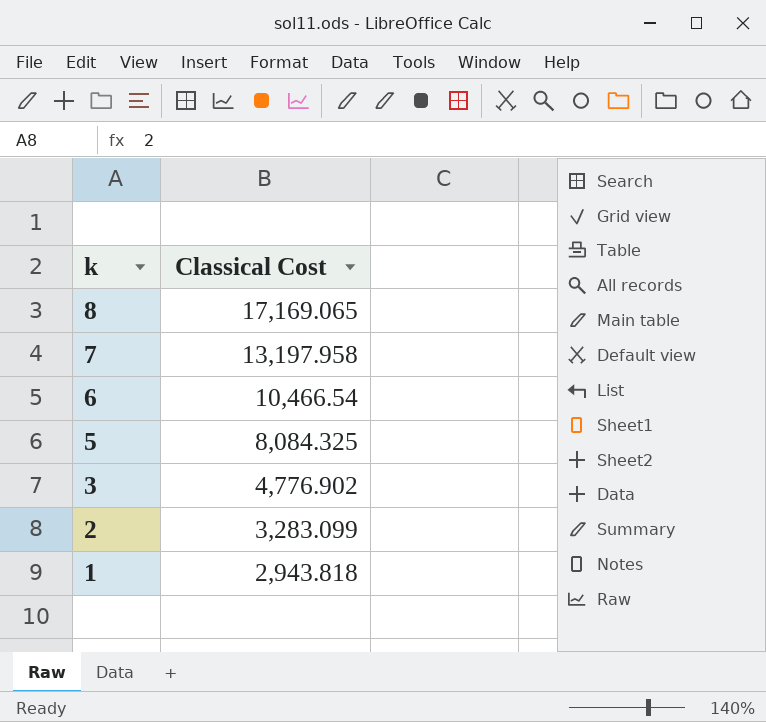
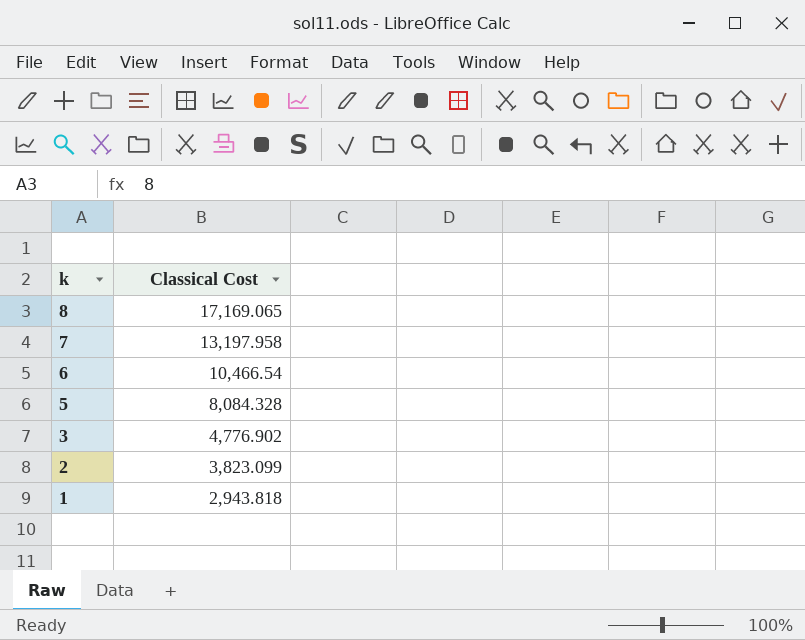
5 | Classical Cost: 8,084.325 -> 8,084.328
2 | Classical Cost: 3,283.099 -> 3,823.099

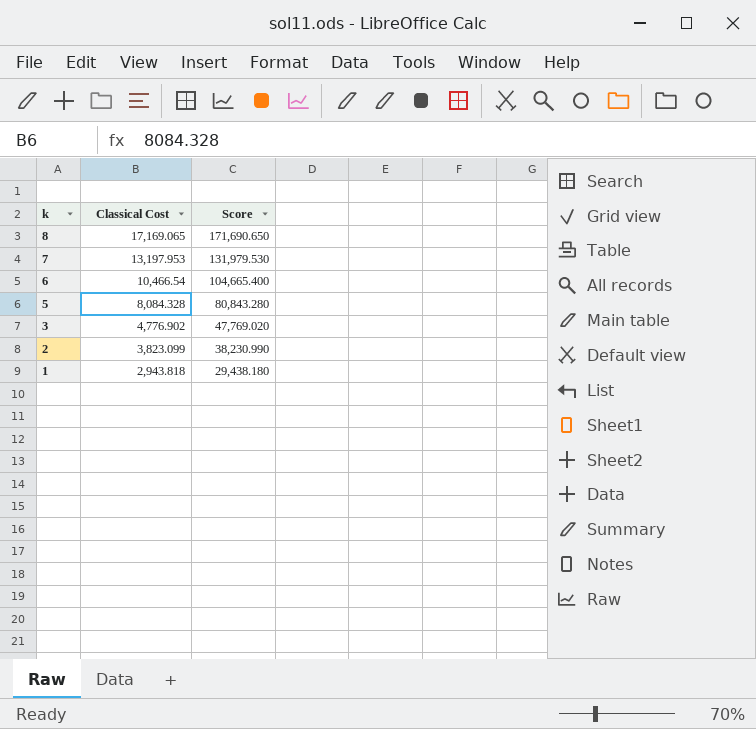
column Score | formula: none -> [Classical Cost] * 10
7 | Classical Cost: 13,197.958 -> 13,197.953

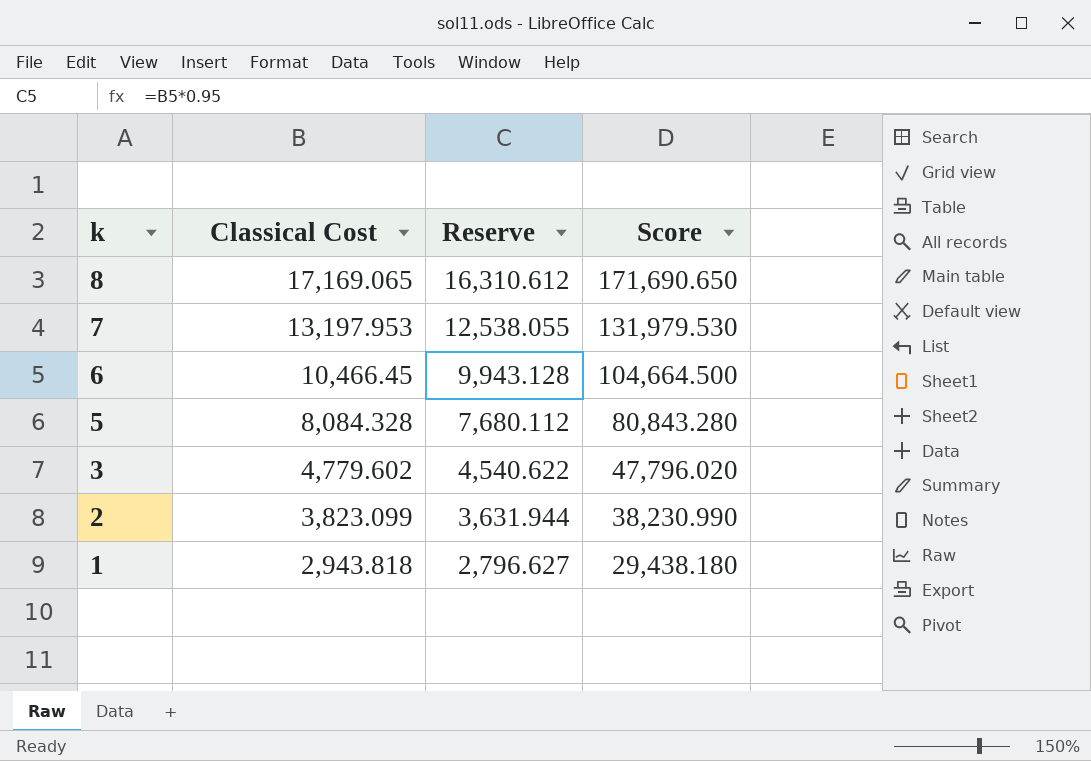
column Reserve | formula: none -> [Classical Cost] * 0.95
6 | Classical Cost: 10,466.54 -> 10,466.45
6 | Score: 104,665.400 -> 104,664.500
3 | Classical Cost: 4,776.902 -> 4,779.602
3 | Score: 47,769.020 -> 47,796.020

